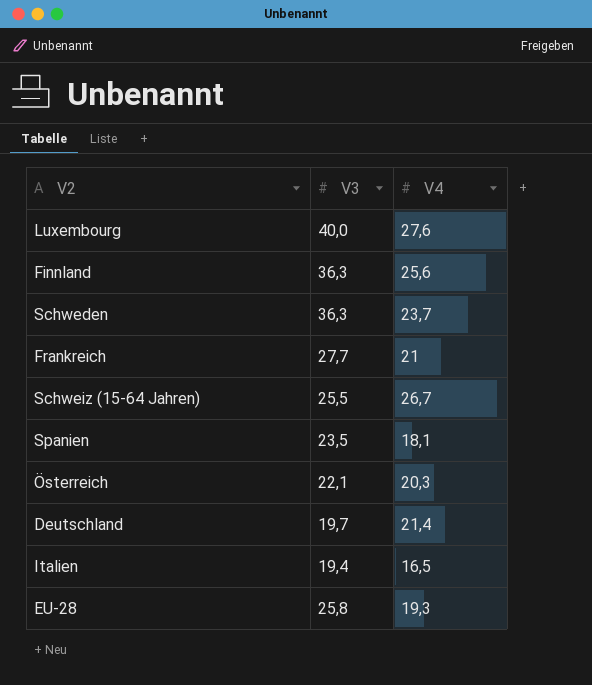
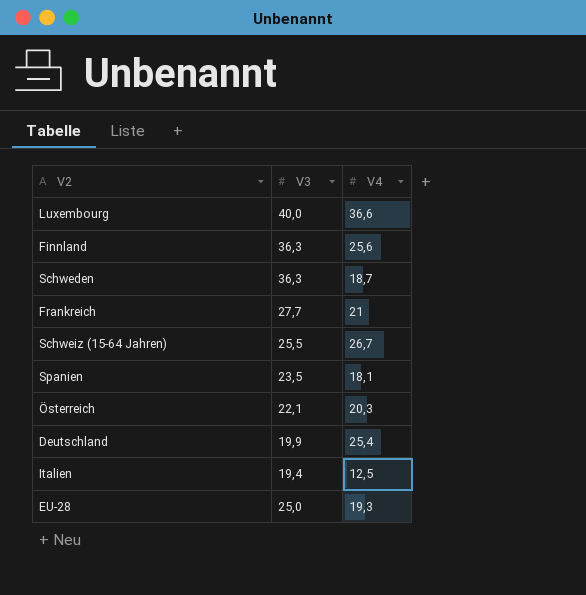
Luxembourg | V4: 27,6 -> 36,6
Schweden | V4: 23,7 -> 18,7
Deutschland | V3: 19,7 -> 19,9
Deutschland | V4: 21,4 -> 25,4
Italien | V4: 16,5 -> 12,5
EU-28 | V3: 25,8 -> 25,0

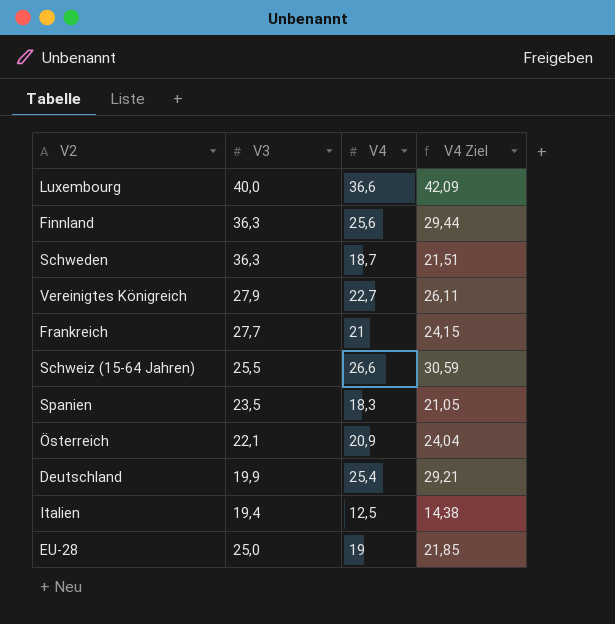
column V4 Ziel | formula: none -> [V4] * 1,15
row Vereinigtes Königreich: none -> 27,9 | 22,7 | 26,11
Schweiz (15-64 Jahren) | V4: 26,7 -> 26,6
Spanien | V4: 18,1 -> 18,3
Österreich | V4: 20,3 -> 20,9
EU-28 | V4: 19,3 -> 19

